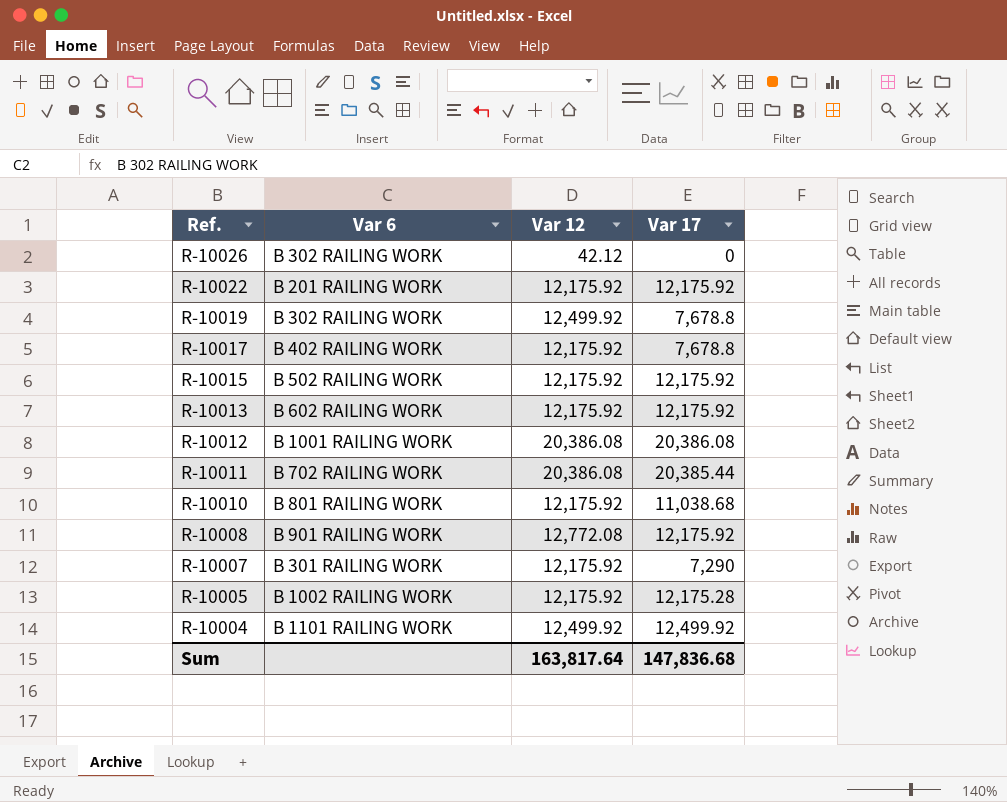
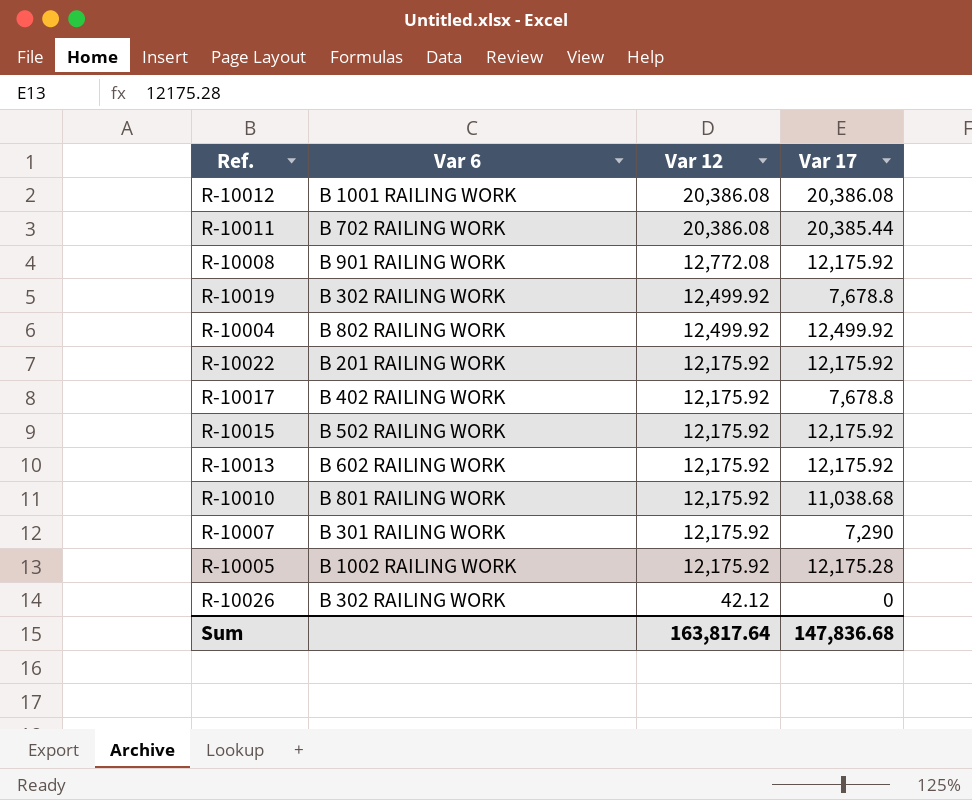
row order: Ref. descending -> Var 12 descending
R-10004 | Var 6: B 1101 RAILING WORK -> B 802 RAILING WORK

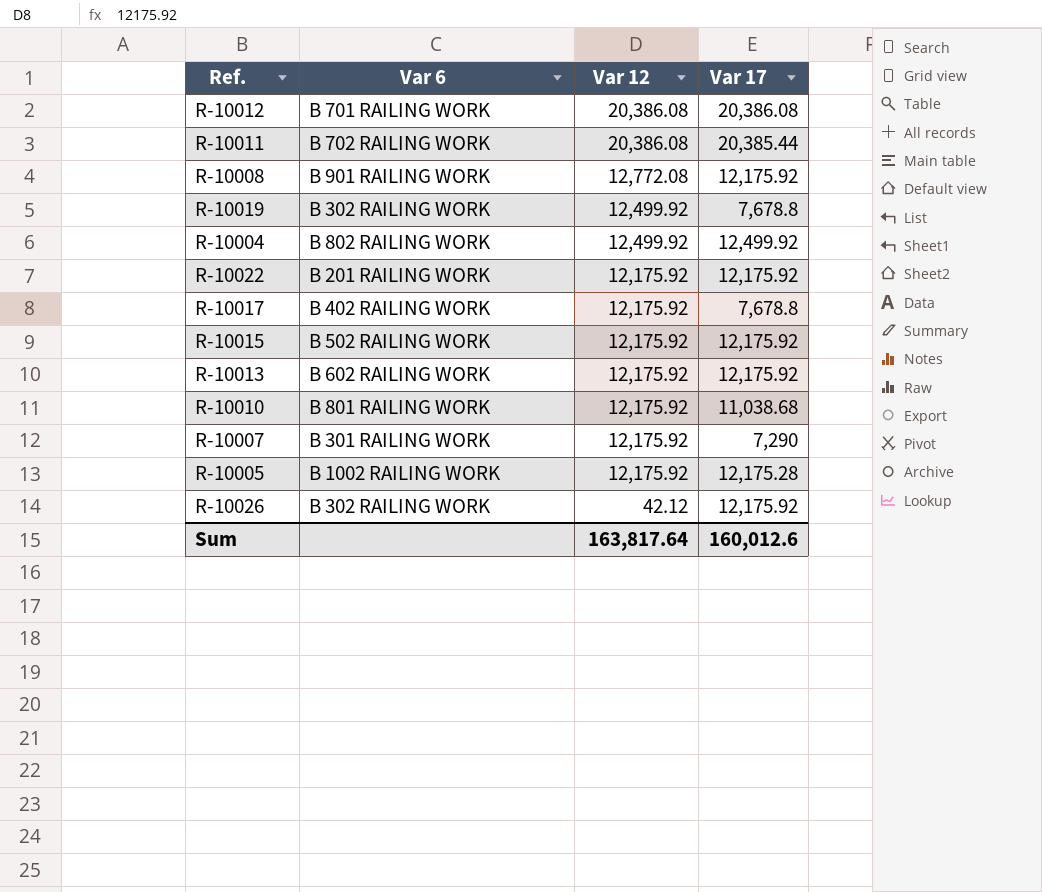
R-10012 | Var 6: B 1001 RAILING WORK -> B 701 RAILING WORK
R-10026 | Var 17: 0 -> 12,175.92
Sum | Var 17: 147,836.68 -> 160,012.6

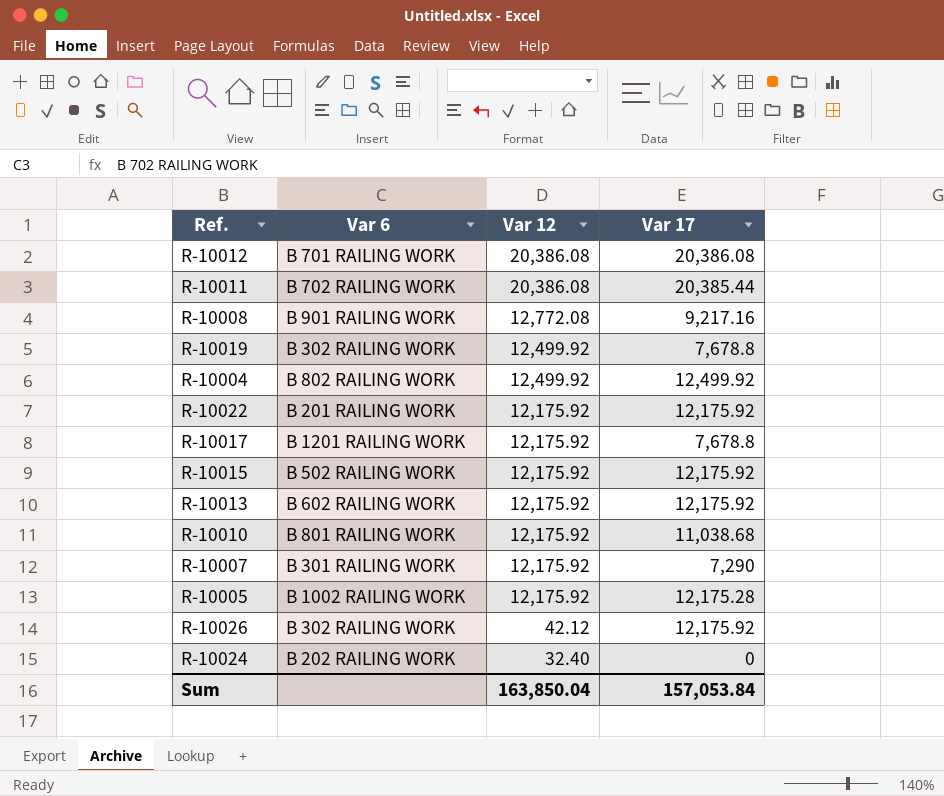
R-10008 | Var 17: 12,175.92 -> 9,217.16
R-10017 | Var 6: B 402 RAILING WORK -> B 1201 RAILING WORK
row R-10024: none -> B 202 RAILING WORK | 32.40 | 0
Sum | Var 12: 163,817.64 -> 163,850.04
Sum | Var 17: 160,012.6 -> 157,053.84

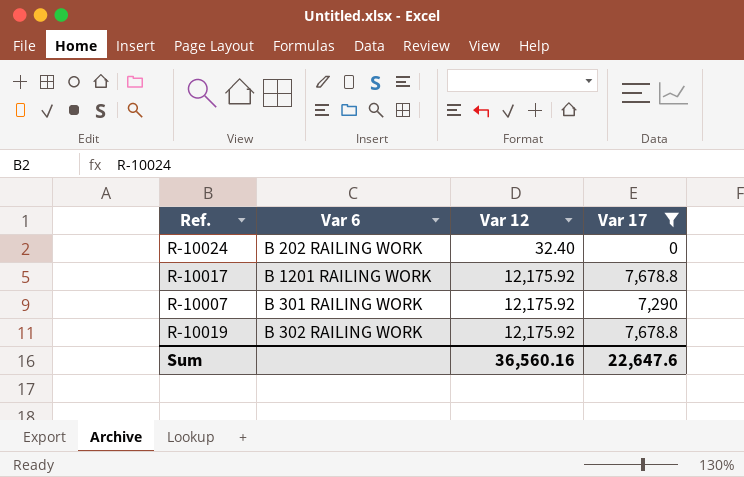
filter: none -> Var 17 <= 7,678.8
row order: Var 12 descending -> Var 12 ascending
R-10019 | Var 12: 12,499.92 -> 12,175.92
Sum | Var 12: 163,850.04 -> 36,560.16
Sum | Var 17: 157,053.84 -> 22,647.6

